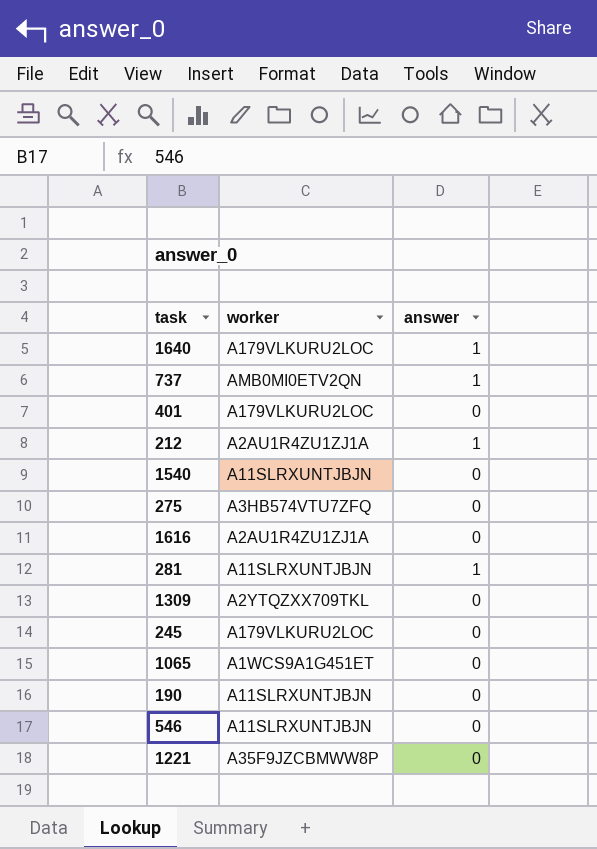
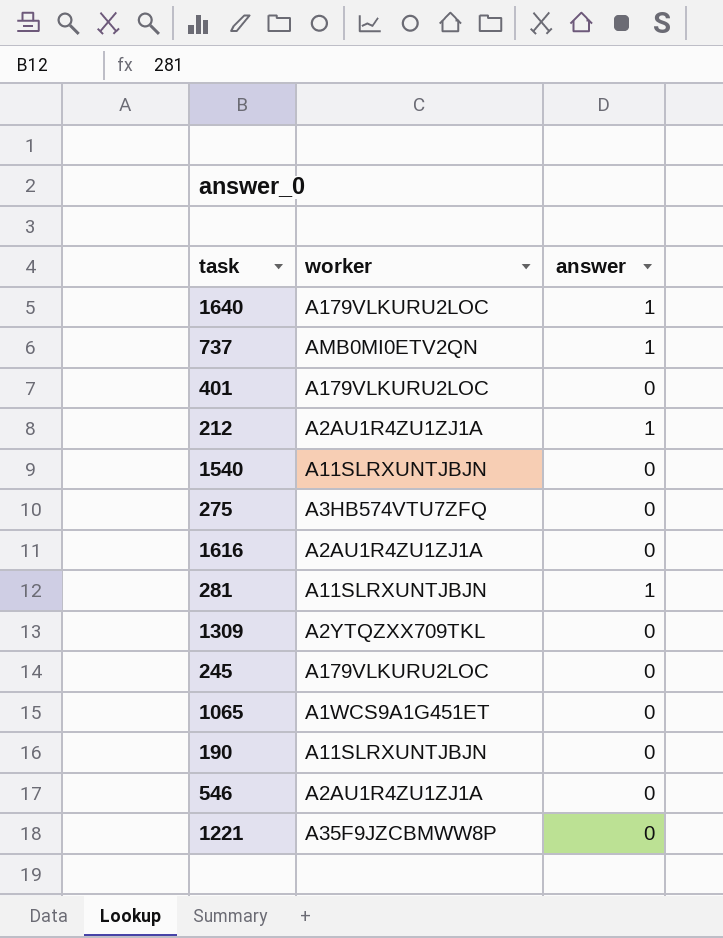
546 | worker: A11SLRXUNTJBJN -> A2AU1R4ZU1ZJ1A

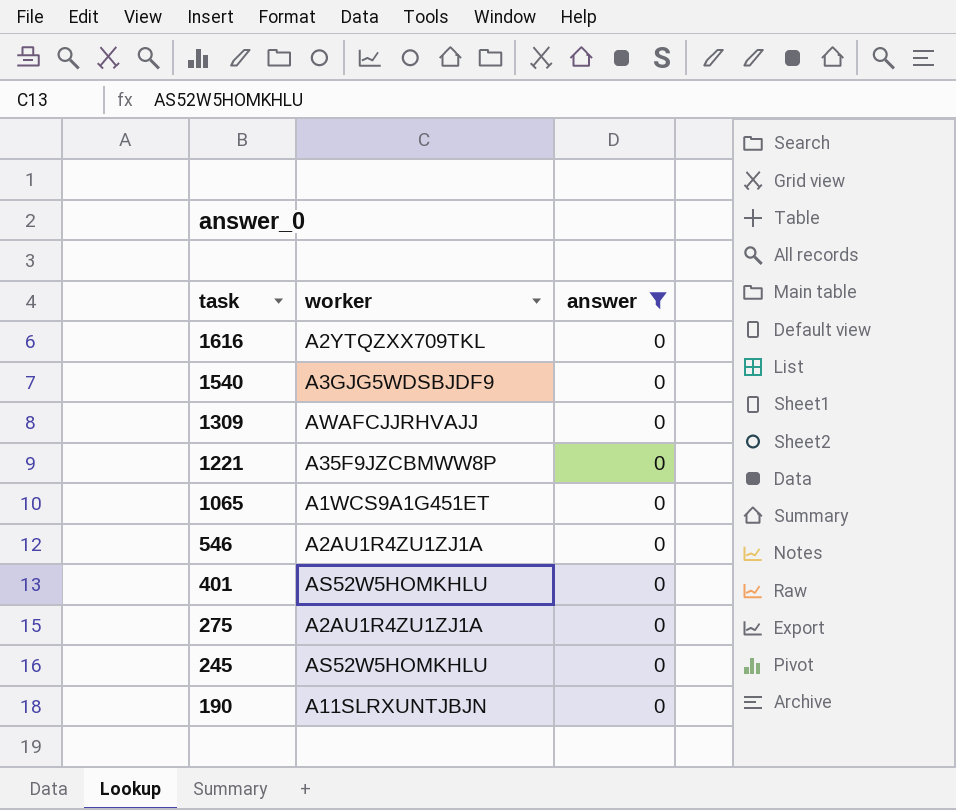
filter: none -> answer = 0
row order: none -> task descending
1616 | worker: A2AU1R4ZU1ZJ1A -> A2YTQZXX709TKL
1540 | worker: A11SLRXUNTJBJN -> A3GJG5WDSBJDF9
1309 | worker: A2YTQZXX709TKL -> AWAFCJJRHVAJJ
401 | worker: A179VLKURU2LOC -> AS52W5HOMKHLU
275 | worker: A3HB574VTU7ZFQ -> A2AU1R4ZU1ZJ1A
245 | worker: A179VLKURU2LOC -> AS52W5HOMKHLU

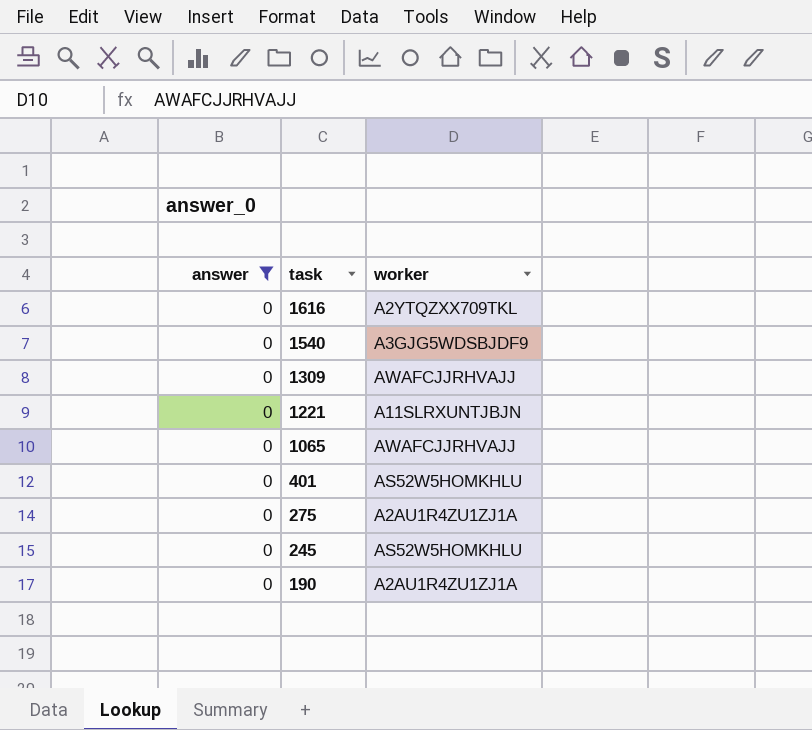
column answer | position: 3 -> 1
row 546: A2AU1R4ZU1ZJ1A | 0 -> none
1221 | worker: A35F9JZCBMWW8P -> A11SLRXUNTJBJN
1065 | worker: A1WCS9A1G451ET -> AWAFCJJRHVAJJ
190 | worker: A11SLRXUNTJBJN -> A2AU1R4ZU1ZJ1A

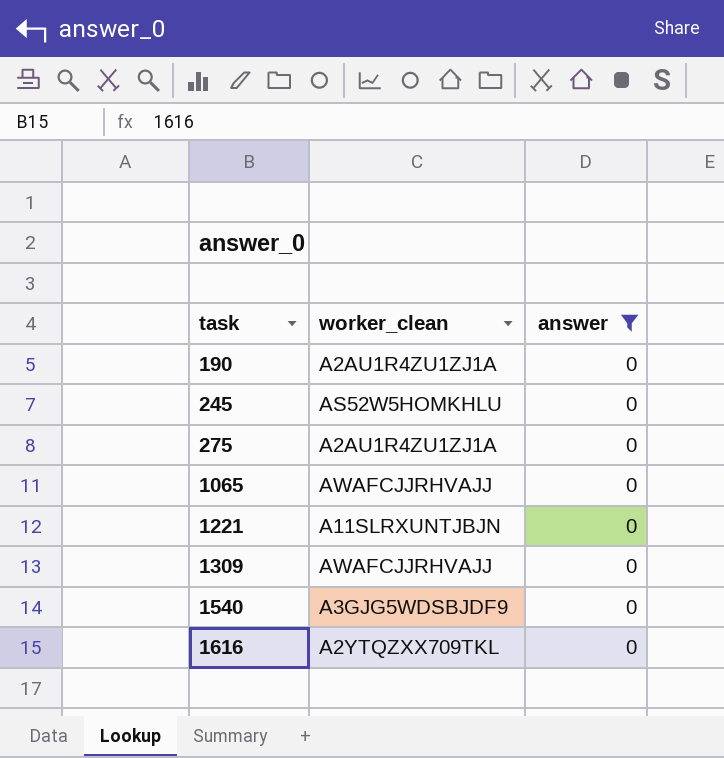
row order: task descending -> task ascending
column name: worker -> worker_clean
column answer | position: 1 -> 3
row 401: 0 | AS52W5HOMKHLU -> none

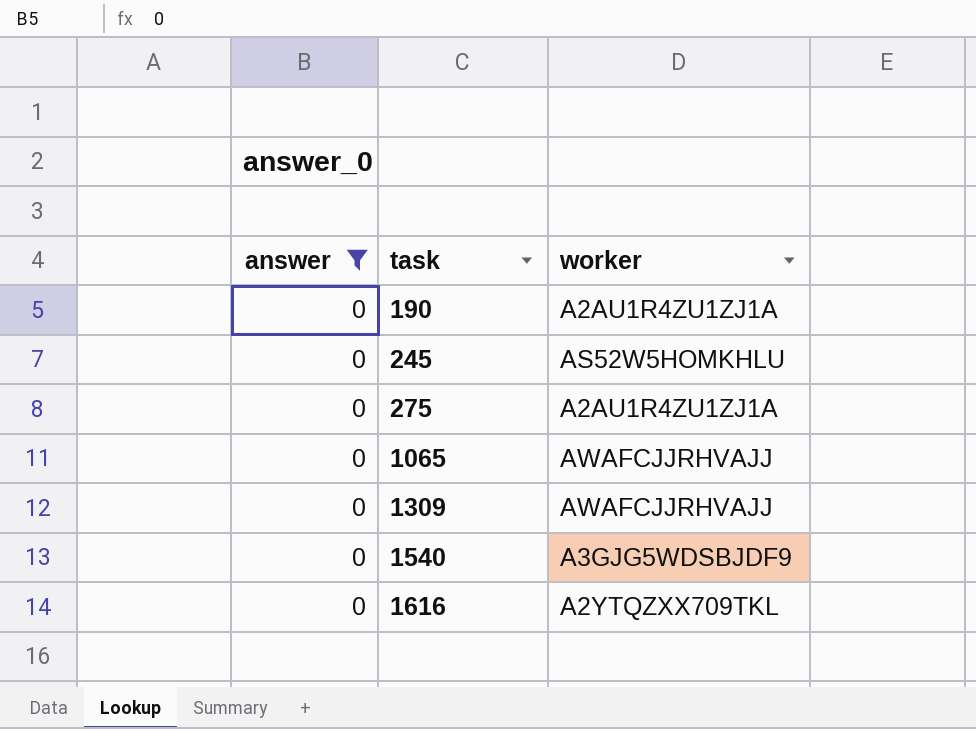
column answer | position: 3 -> 1
column name: worker_clean -> worker
row 1221: A11SLRXUNTJBJN | 0 -> none

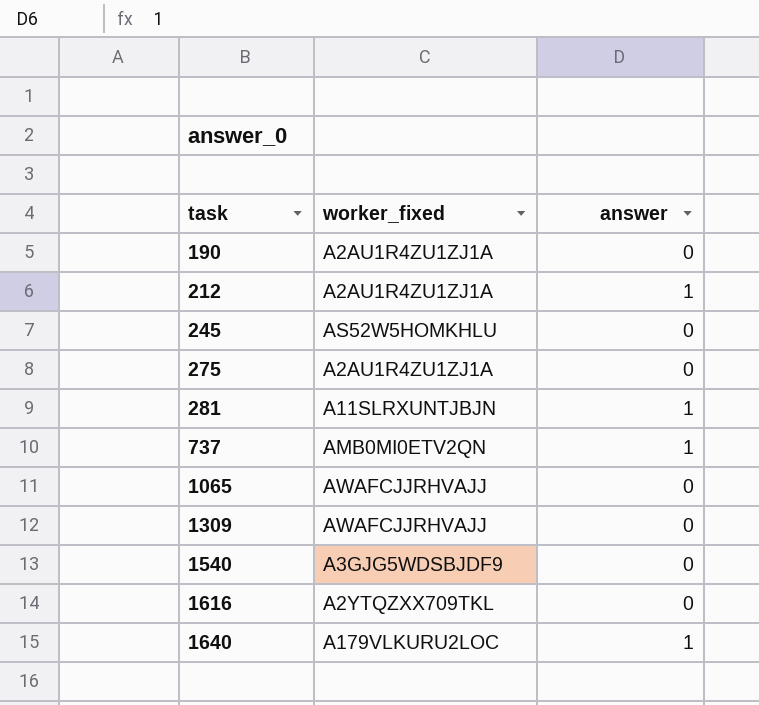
filter: answer = 0 -> none
column name: worker -> worker_fixed
column answer | position: 1 -> 3

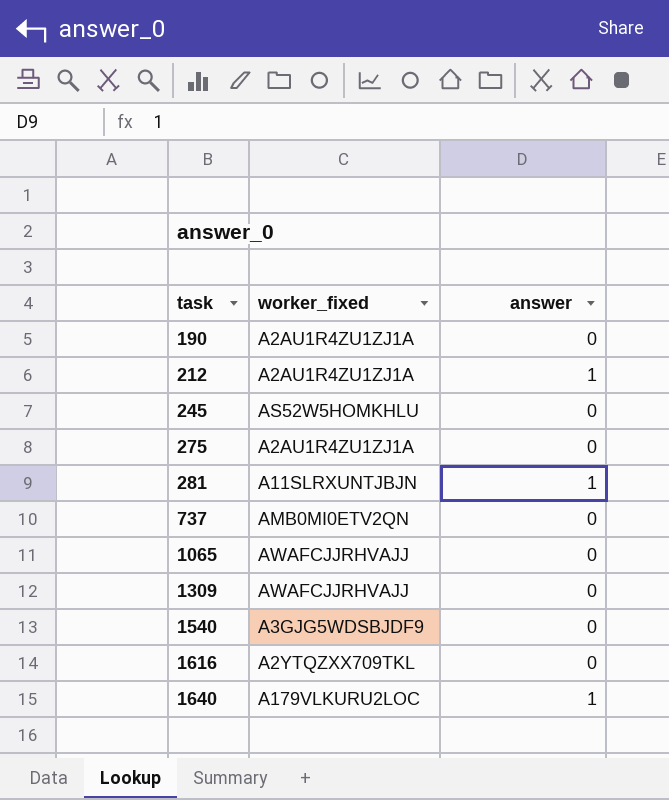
737 | answer: 1 -> 0

